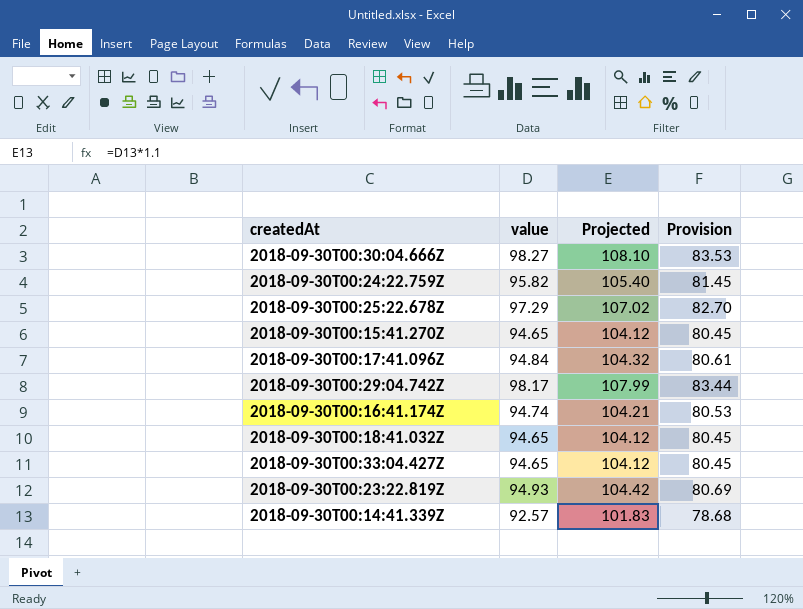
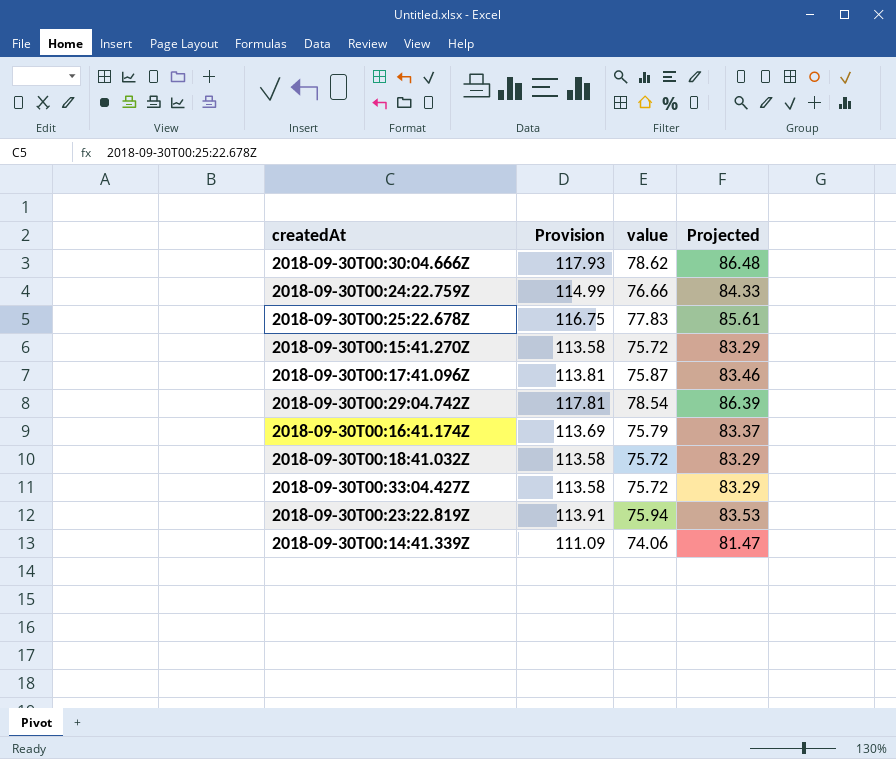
column Provision | formula: [value] * 0.85 -> [value] * 1.5
column Provision | position: 4 -> 2
2018-09-30T00:30:04.666Z | value: 98.27 -> 78.62
2018-09-30T00:30:04.666Z | Projected: 108.10 -> 86.48
2018-09-30T00:24:22.759Z | value: 95.82 -> 76.66
2018-09-30T00:24:22.759Z | Projected: 105.40 -> 84.33
2018-09-30T00:25:22.678Z | value: 97.29 -> 77.83
2018-09-30T00:25:22.678Z | Projected: 107.02 -> 85.61
2018-09-30T00:15:41.270Z | value: 94.65 -> 75.72
2018-09-30T00:15:41.270Z | Projected: 104.12 -> 83.29
2018-09-30T00:17:41.096Z | value: 94.84 -> 75.87
2018-09-30T00:17:41.096Z | Projected: 104.32 -> 83.46
2018-09-30T00:29:04.742Z | value: 98.17 -> 78.54
2018-09-30T00:29:04.742Z | Projected: 107.99 -> 86.39
2018-09-30T00:16:41.174Z | value: 94.74 -> 75.79
2018-09-30T00:16:41.174Z | Projected: 104.21 -> 83.37
2018-09-30T00:18:41.032Z | value: 94.65 -> 75.72
2018-09-30T00:18:41.032Z | Projected: 104.12 -> 83.29
2018-09-30T00:33:04.427Z | value: 94.65 -> 75.72
2018-09-30T00:33:04.427Z | Projected: 104.12 -> 83.29
2018-09-30T00:23:22.819Z | value: 94.93 -> 75.94
2018-09-30T00:23:22.819Z | Projected: 104.42 -> 83.53
2018-09-30T00:14:41.339Z | value: 92.57 -> 74.06
2018-09-30T00:14:41.339Z | Projected: 101.83 -> 81.47

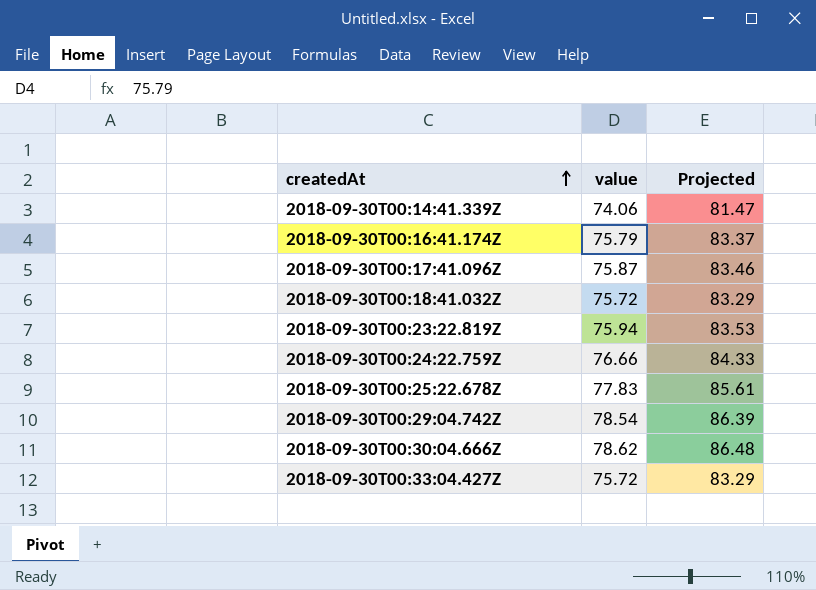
row order: none -> createdAt ascending
column Provision | formula: [value] * 1.5 -> none
row 2018-09-30T00:15:41.270Z: 113.58 | 75.72 | 83.29 -> none

